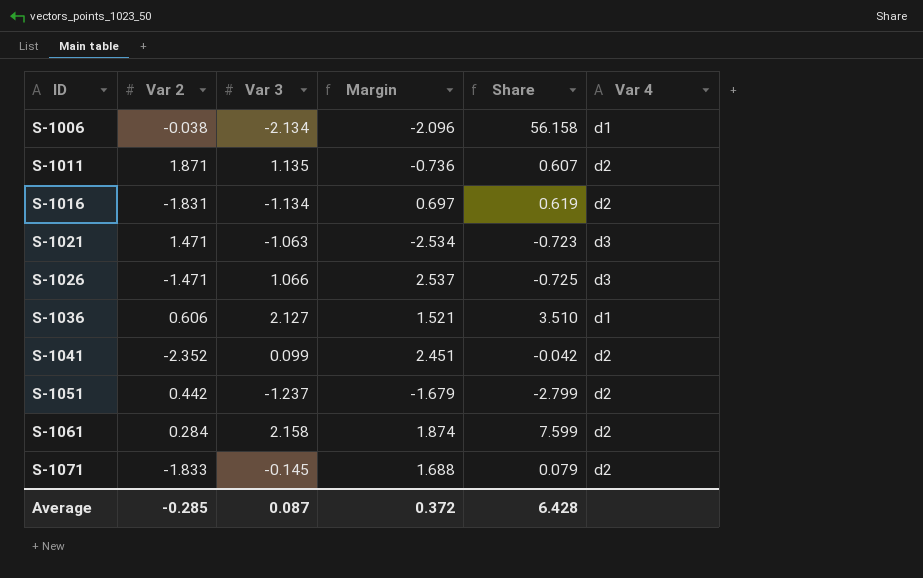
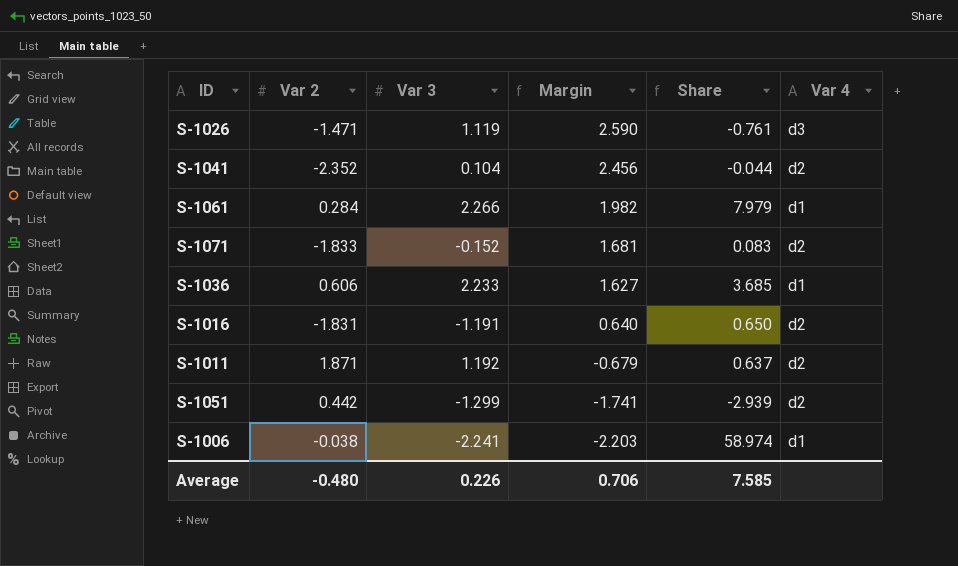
row order: ID ascending -> Margin descending
row S-1021: 1.471 | -1.063 | -2.534 | -0.723 | d3 -> none
S-1026 | Var 3: 1.066 -> 1.119
S-1026 | Margin: 2.537 -> 2.590
S-1026 | Share: -0.725 -> -0.761
S-1041 | Var 3: 0.099 -> 0.104
S-1041 | Margin: 2.451 -> 2.456
S-1041 | Share: -0.042 -> -0.044
S-1061 | Var 3: 2.158 -> 2.266
S-1061 | Margin: 1.874 -> 1.982
S-1061 | Share: 7.599 -> 7.979
S-1061 | Var 4: d2 -> d1
S-1071 | Var 3: -0.145 -> -0.152
S-1071 | Margin: 1.688 -> 1.681
S-1071 | Share: 0.079 -> 0.083
S-1036 | Var 3: 2.127 -> 2.233
S-1036 | Margin: 1.521 -> 1.627
S-1036 | Share: 3.510 -> 3.685
S-1016 | Var 3: -1.134 -> -1.191
S-1016 | Margin: 0.697 -> 0.640
S-1016 | Share: 0.619 -> 0.650
S-1011 | Var 3: 1.135 -> 1.192
S-1011 | Margin: -0.736 -> -0.679
S-1011 | Share: 0.607 -> 0.637
S-1051 | Var 3: -1.237 -> -1.299
S-1051 | Margin: -1.679 -> -1.741
S-1051 | Share: -2.799 -> -2.939
S-1006 | Var 3: -2.134 -> -2.241
S-1006 | Margin: -2.096 -> -2.203
S-1006 | Share: 56.158 -> 58.974
Average | Var 2: -0.285 -> -0.480
Average | Var 3: 0.087 -> 0.226
Average | Margin: 0.372 -> 0.706
Average | Share: 6.428 -> 7.585

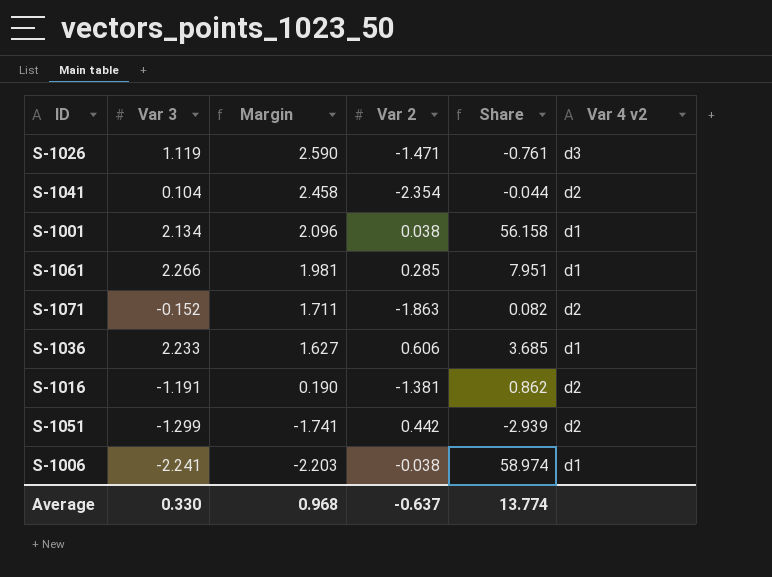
column Var 2 | position: 2 -> 4
column name: Var 4 -> Var 4 v2
row S-1011: 1.871 | 1.192 | -0.679 | 0.637 | d2 -> none
S-1041 | Margin: 2.456 -> 2.458
S-1041 | Var 2: -2.352 -> -2.354
row S-1001: none -> 2.134 | 2.096 | 0.038 | 56.158 | d1
S-1061 | Margin: 1.982 -> 1.981
S-1061 | Var 2: 0.284 -> 0.285
S-1061 | Share: 7.979 -> 7.951
S-1071 | Margin: 1.681 -> 1.711
S-1071 | Var 2: -1.833 -> -1.863
S-1071 | Share: 0.083 -> 0.082
S-1016 | Margin: 0.640 -> 0.190
S-1016 | Var 2: -1.831 -> -1.381
S-1016 | Share: 0.650 -> 0.862
Average | Var 3: 0.226 -> 0.330
Average | Margin: 0.706 -> 0.968
Average | Var 2: -0.480 -> -0.637
Average | Share: 7.585 -> 13.774

